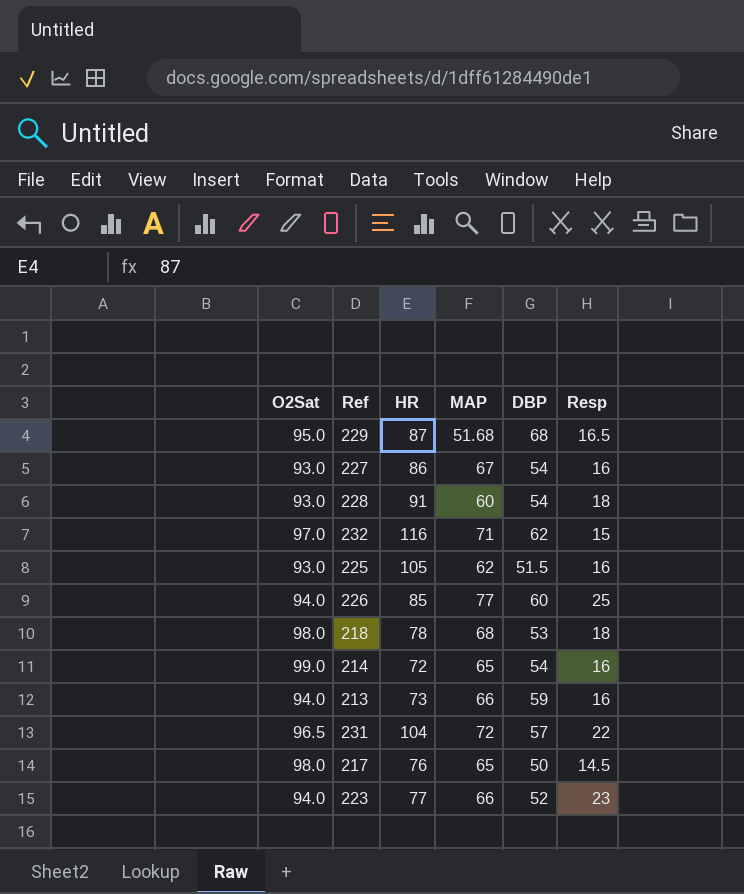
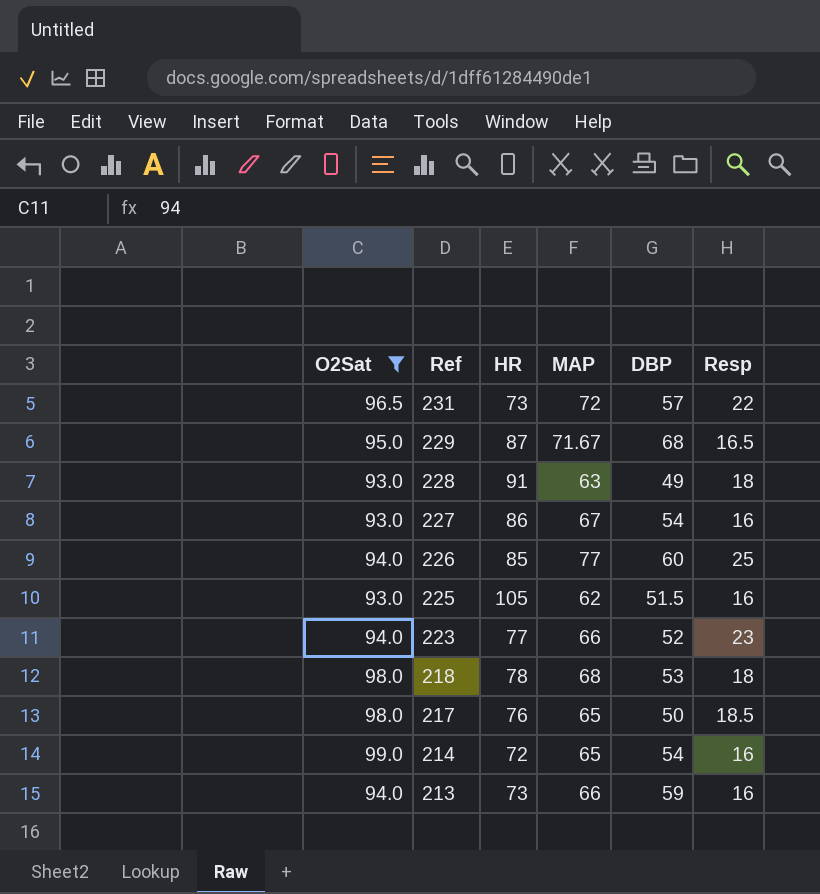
filter: none -> O2Sat != 97.0
row order: none -> Ref descending
231 | HR: 104 -> 73
229 | MAP: 51.68 -> 71.67
228 | MAP: 60 -> 63
228 | DBP: 54 -> 49
217 | Resp: 14.5 -> 18.5

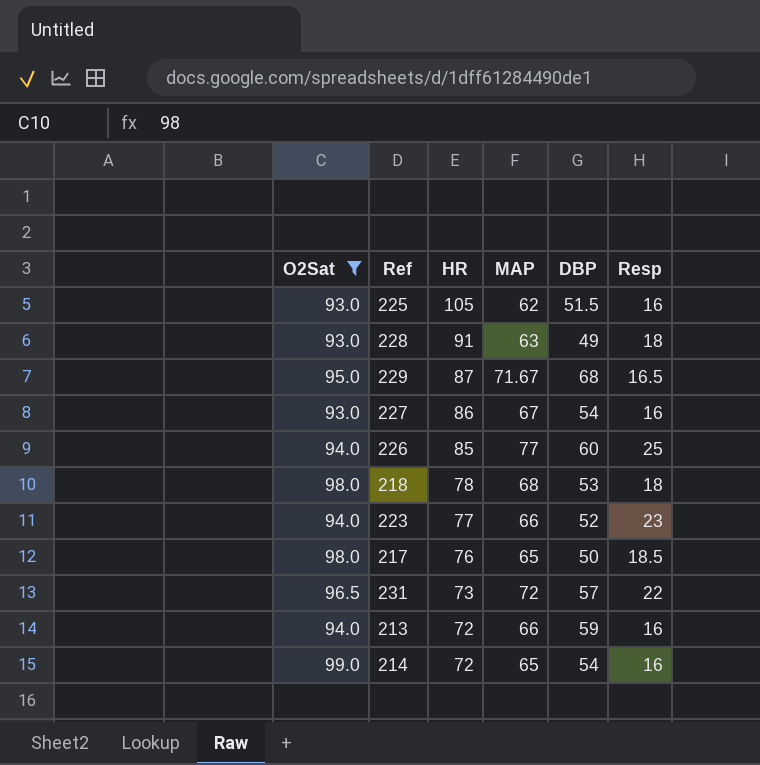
row order: Ref descending -> HR descending
213 | HR: 73 -> 72

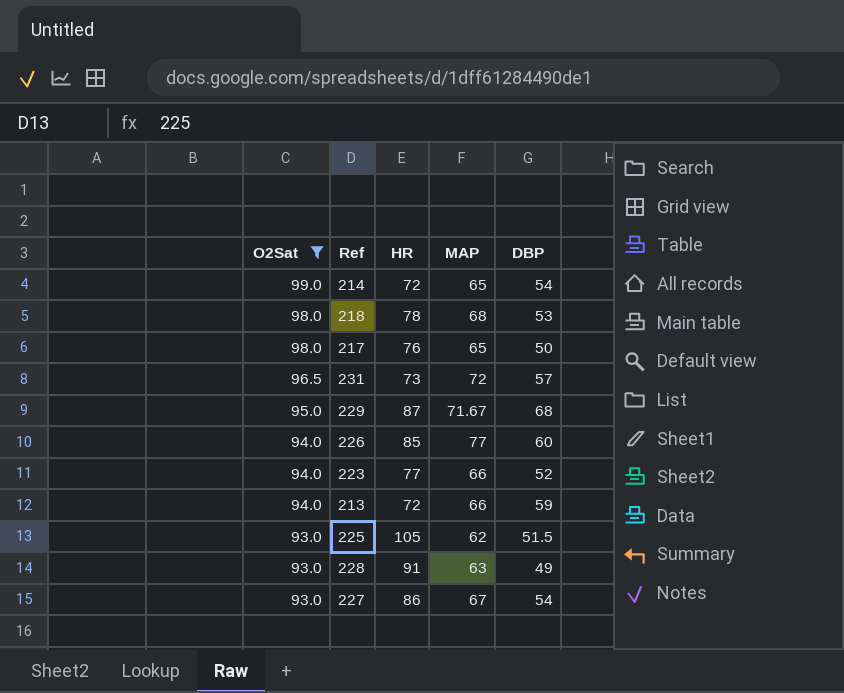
row order: HR descending -> O2Sat descending
column Resp | position: 6 -> none

